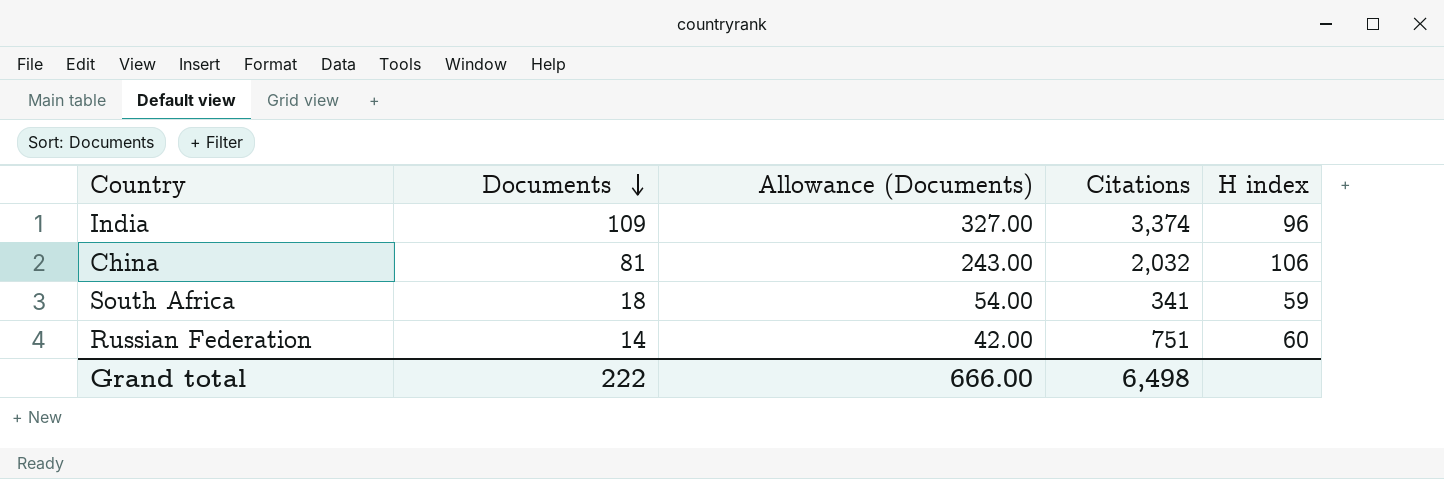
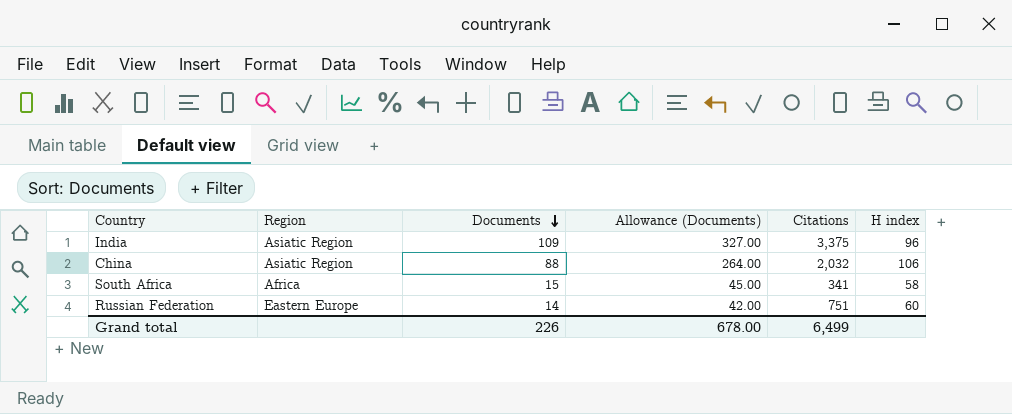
column Region | position: none -> 2
India | Citations: 3,374 -> 3,375
China | Documents: 81 -> 88
China | Allowance (Documents): 243.00 -> 264.00
South Africa | Documents: 18 -> 15
South Africa | Allowance (Documents): 54.00 -> 45.00
South Africa | H index: 59 -> 58
Grand total | Documents: 222 -> 226
Grand total | Allowance (Documents): 666.00 -> 678.00
Grand total | Citations: 6,498 -> 6,499

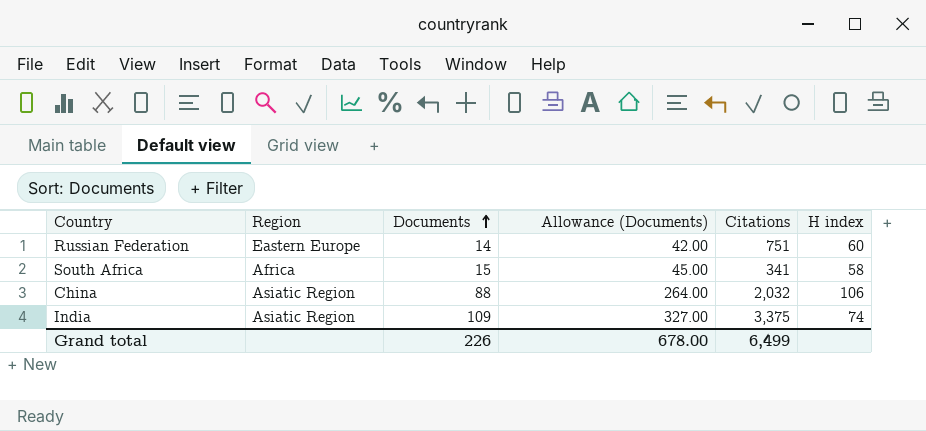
row order: Documents descending -> Documents ascending
India | H index: 96 -> 74

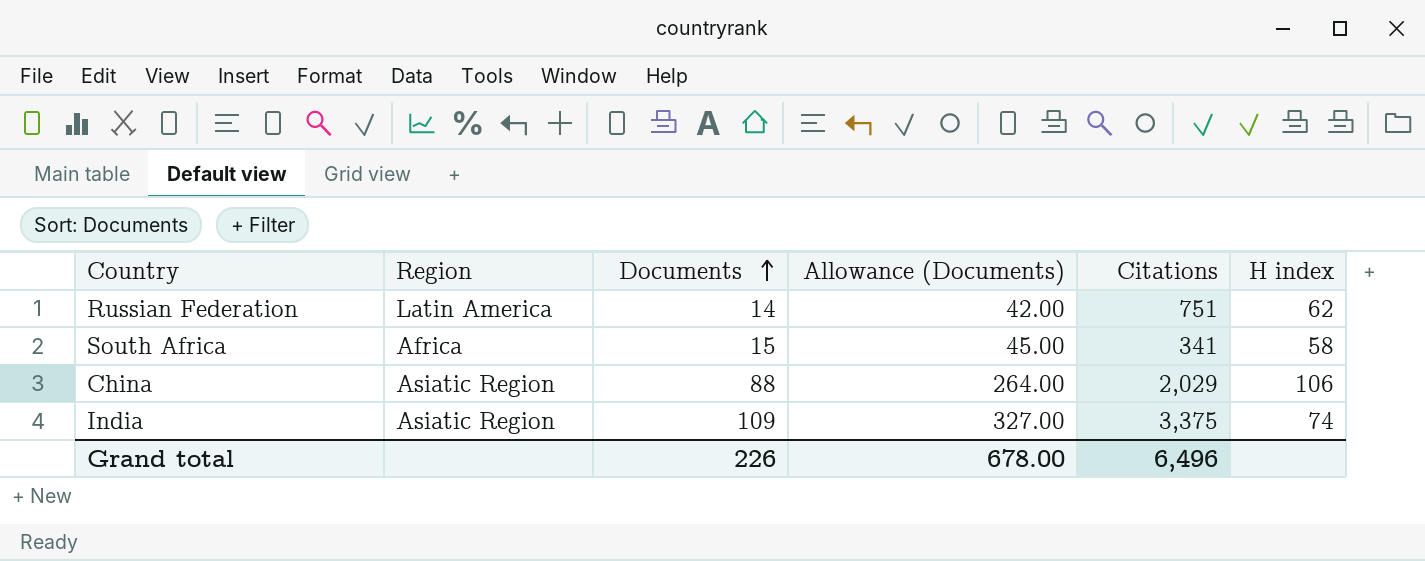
Russian Federation | Region: Eastern Europe -> Latin America
Russian Federation | H index: 60 -> 62
China | Citations: 2,032 -> 2,029
Grand total | Citations: 6,499 -> 6,496

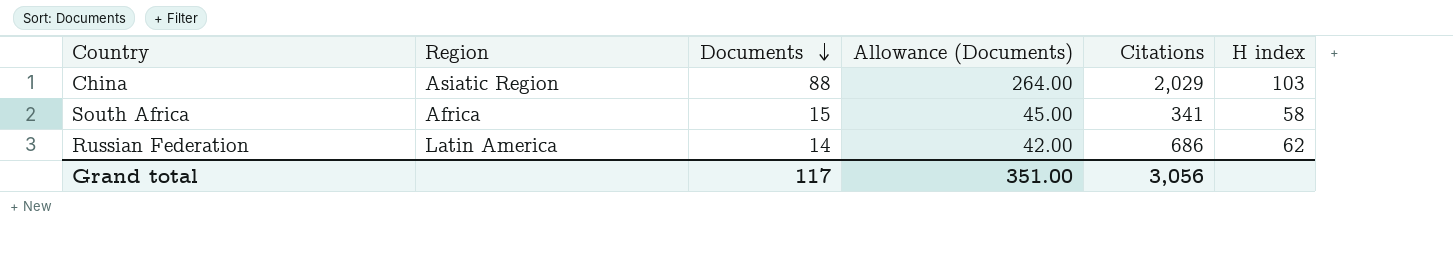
row order: Documents ascending -> Documents descending
row India: Asiatic Region | 109 | 327.00 | 3,375 | 74 -> none
China | H index: 106 -> 103
Russian Federation | Citations: 751 -> 686
Grand total | Documents: 226 -> 117
Grand total | Allowance (Documents): 678.00 -> 351.00
Grand total | Citations: 6,496 -> 3,056

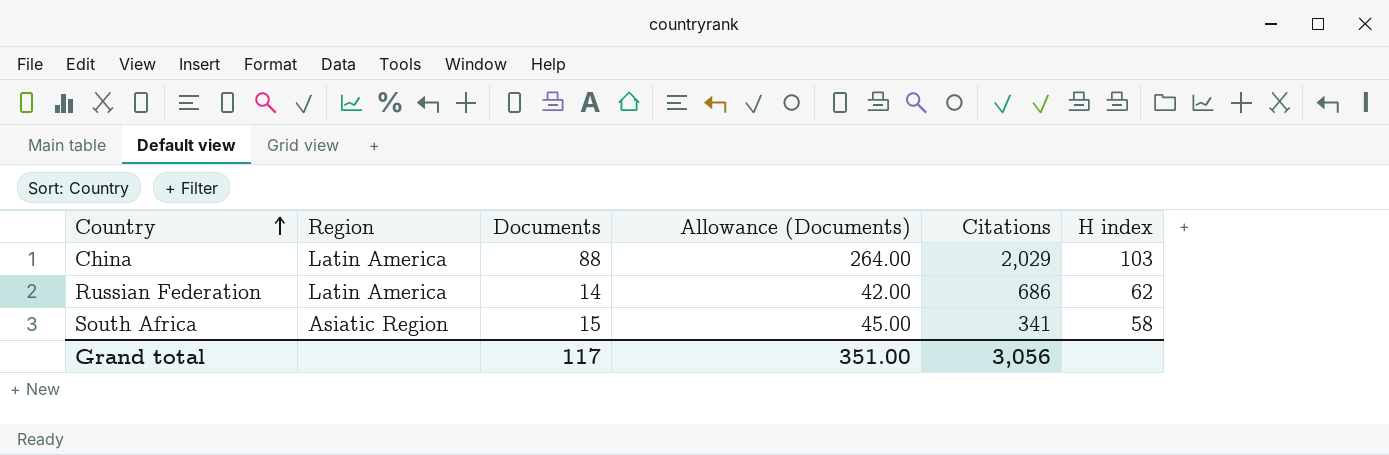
row order: Documents descending -> Country ascending
China | Region: Asiatic Region -> Latin America
South Africa | Region: Africa -> Asiatic Region

